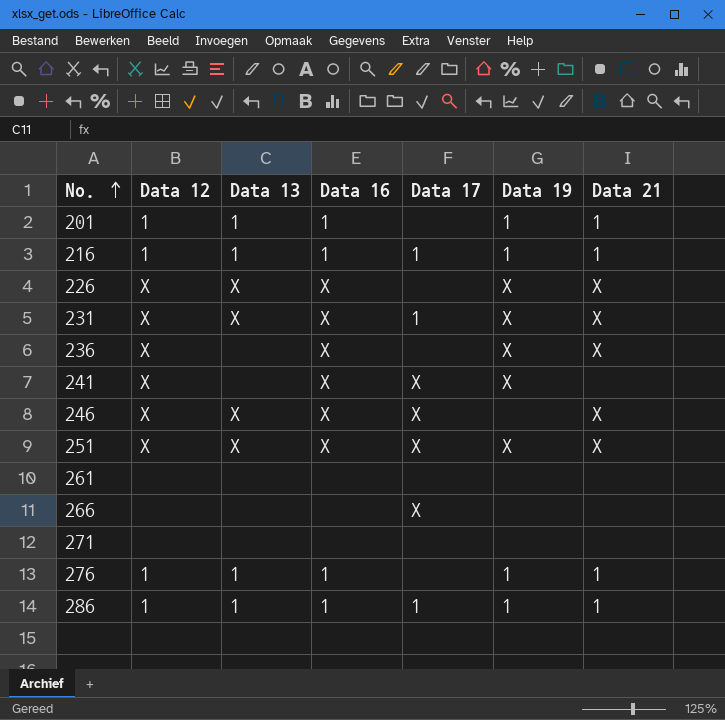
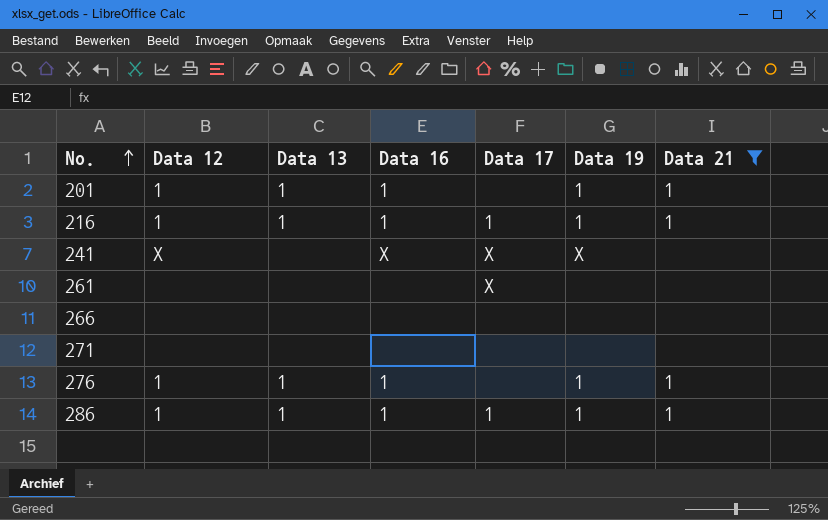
filter: none -> Data 21 != X
261 | Data 17: none -> X
266 | Data 17: X -> none

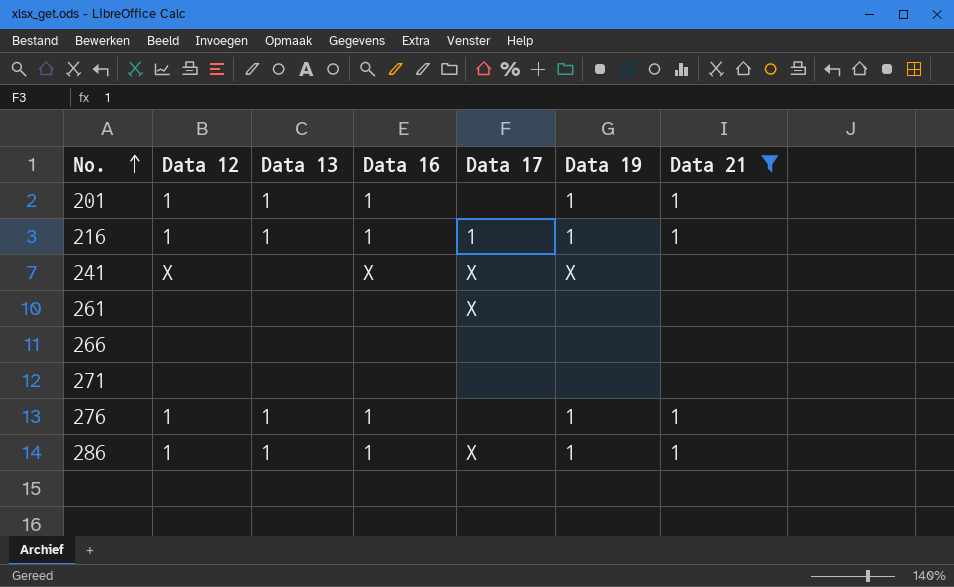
286 | Data 17: 1 -> X

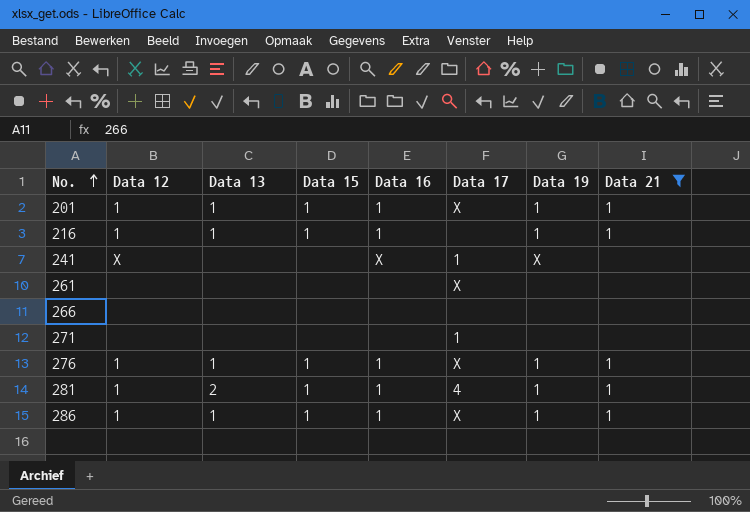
column Data 15 | position: none -> 4
201 | Data 17: none -> X
216 | Data 17: 1 -> none
241 | Data 17: X -> 1
271 | Data 17: none -> 1
276 | Data 17: none -> X
row 281: none -> 1 | 2 | 1 | 1 | 4 | 1 | 1

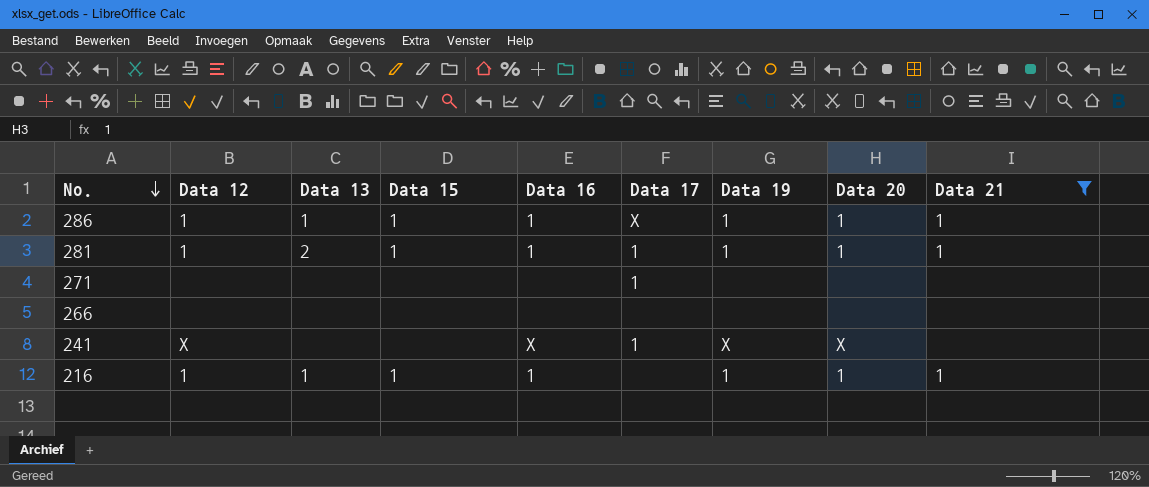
row order: No. ascending -> No. descending
column Data 20 | position: none -> 8
row 201: 1 | 1 | 1 | 1 | X | 1 | 1 -> none
row 261: none | none | none | none | X | none | none -> none
row 276: 1 | 1 | 1 | 1 | X | 1 | 1 -> none
281 | Data 17: 4 -> 1

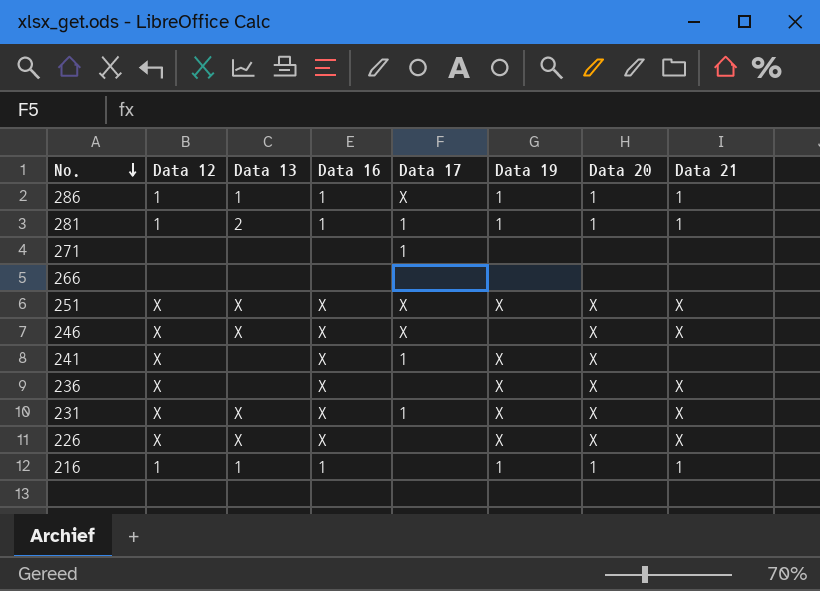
filter: Data 21 != X -> none
column Data 15 | position: 4 -> none

